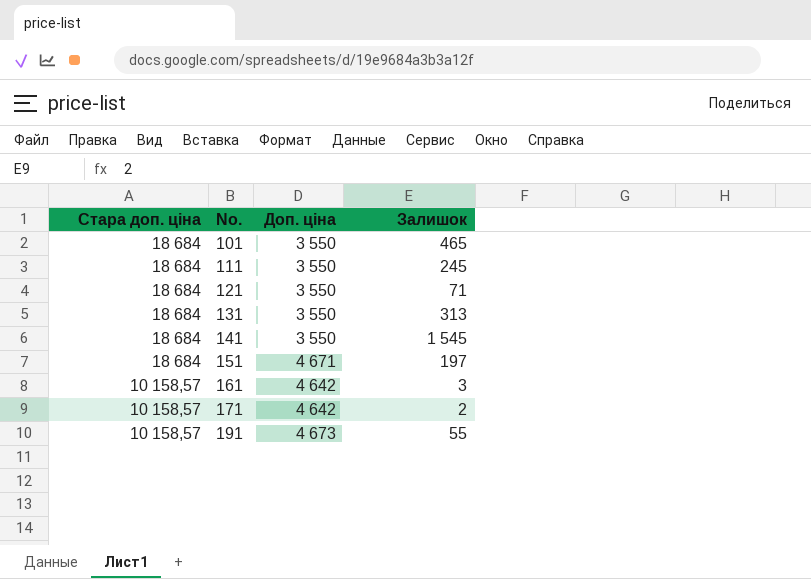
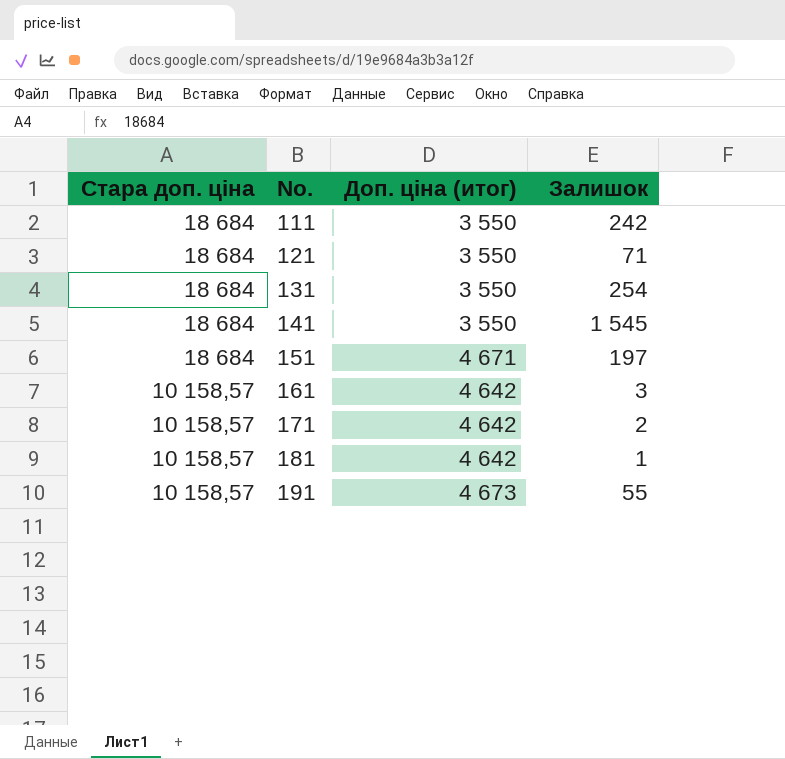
column name: Доп. ціна -> Доп. ціна (итог)
row 101: 18 684 | 3 550 | 465 -> none
111 | Залишок: 245 -> 242
131 | Залишок: 313 -> 254
row 181: none -> 10 158,57 | 4 642 | 1

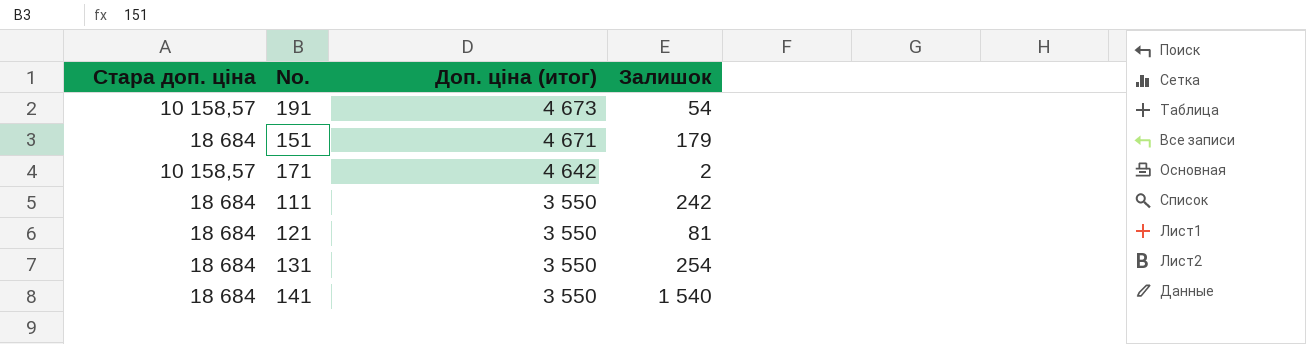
row order: Стара доп. ціна descending -> Доп. ціна (итог) descending
row 161: 10 158,57 | 4 642 | 3 -> none
row 181: 10 158,57 | 4 642 | 1 -> none
191 | Залишок: 55 -> 54
151 | Залишок: 197 -> 179
121 | Залишок: 71 -> 81
141 | Залишок: 1 545 -> 1 540

